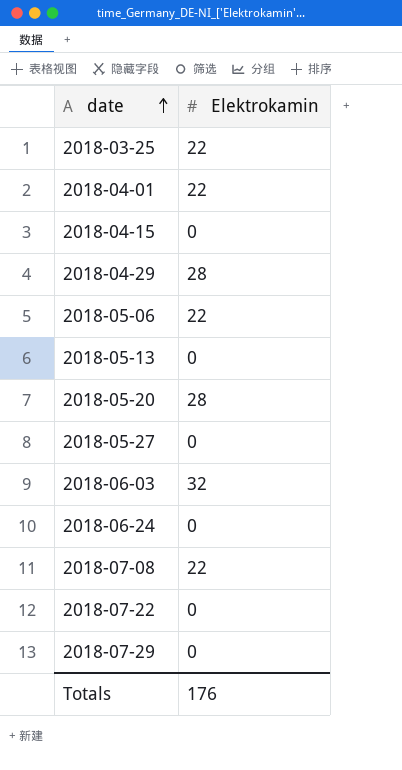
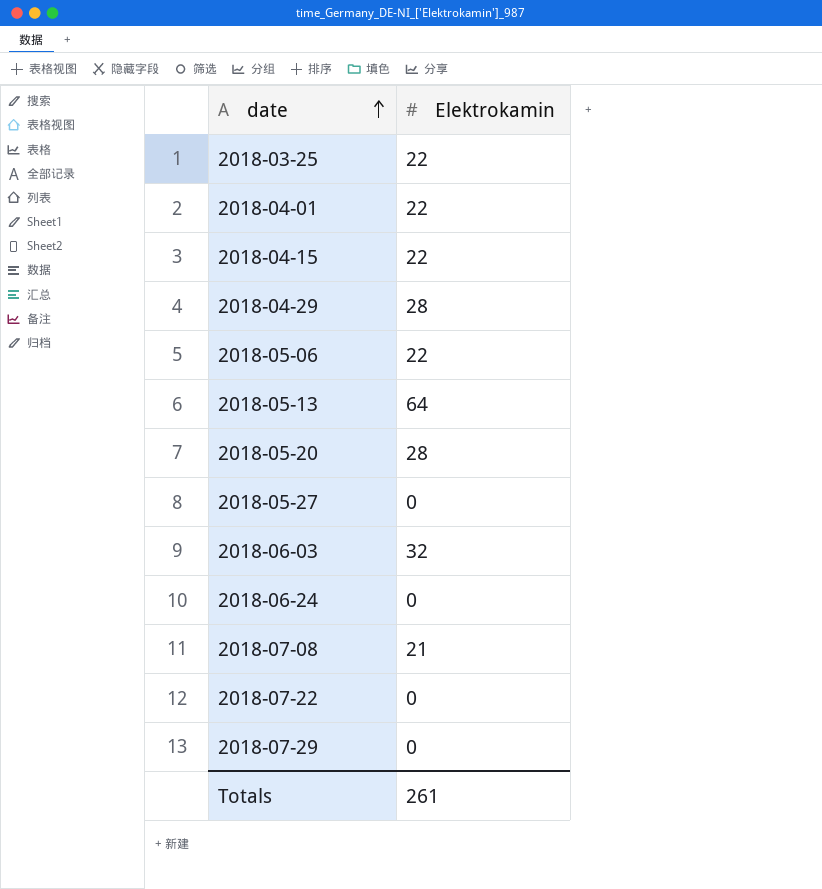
2018-04-15 | Elektrokamin: 0 -> 22
2018-05-13 | Elektrokamin: 0 -> 64
2018-07-08 | Elektrokamin: 22 -> 21
Totals | Elektrokamin: 176 -> 261

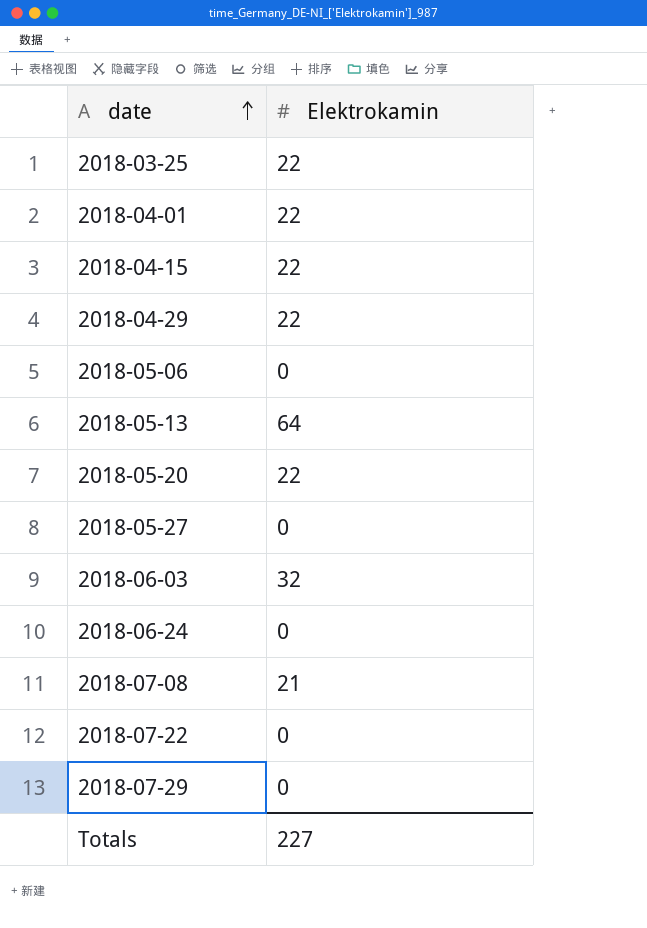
2018-04-29 | Elektrokamin: 28 -> 22
2018-05-06 | Elektrokamin: 22 -> 0
2018-05-20 | Elektrokamin: 28 -> 22
Totals | Elektrokamin: 261 -> 227

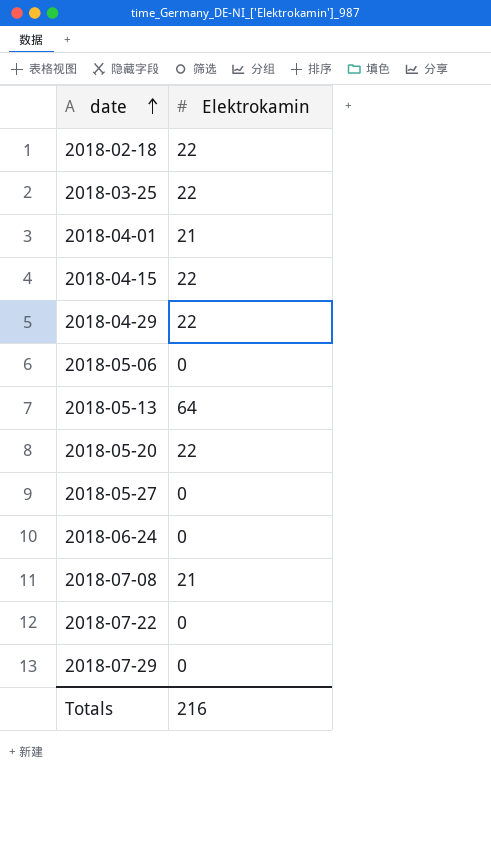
row 2018-06-03: 32 -> none
row 2018-02-18: none -> 22
2018-04-01 | Elektrokamin: 22 -> 21
Totals | Elektrokamin: 227 -> 216

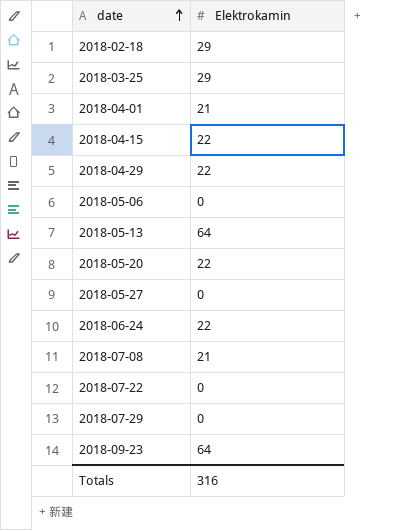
2018-02-18 | Elektrokamin: 22 -> 29
2018-03-25 | Elektrokamin: 22 -> 29
2018-06-24 | Elektrokamin: 0 -> 22
row 2018-09-23: none -> 64
Totals | Elektrokamin: 216 -> 316

